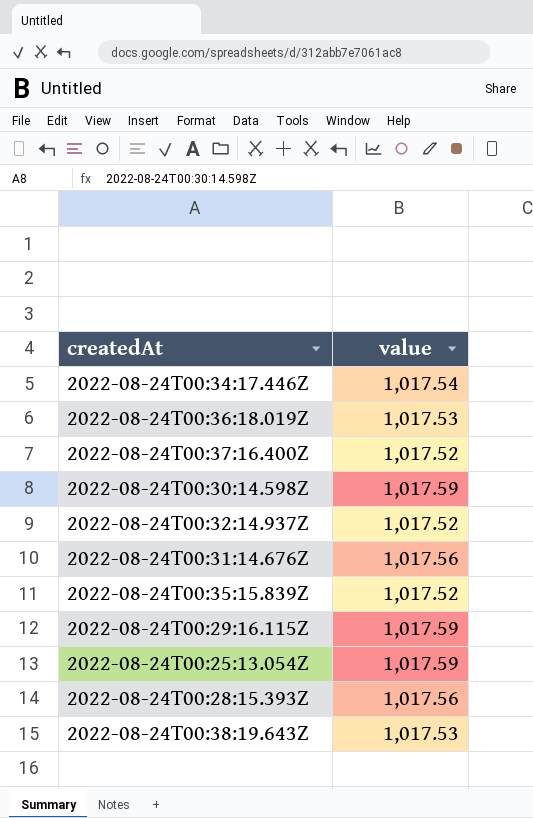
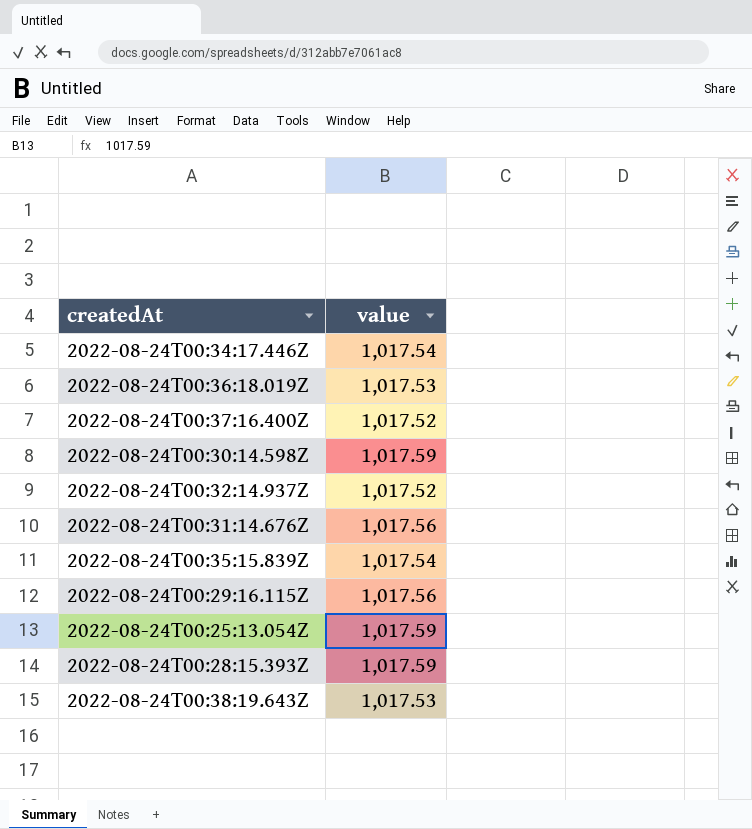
2022-08-24T00:35:15.839Z | value: 1,017.52 -> 1,017.54
2022-08-24T00:29:16.115Z | value: 1,017.59 -> 1,017.56
2022-08-24T00:28:15.393Z | value: 1,017.56 -> 1,017.59

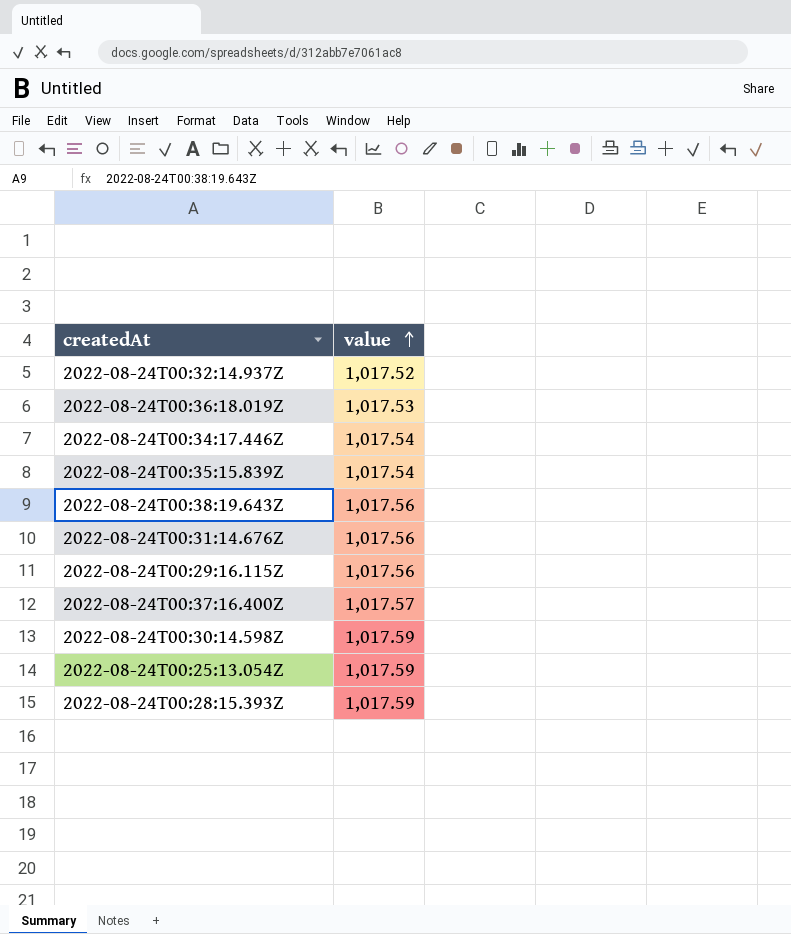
row order: none -> value ascending
2022-08-24T00:38:19.643Z | value: 1,017.53 -> 1,017.56
2022-08-24T00:37:16.400Z | value: 1,017.52 -> 1,017.57

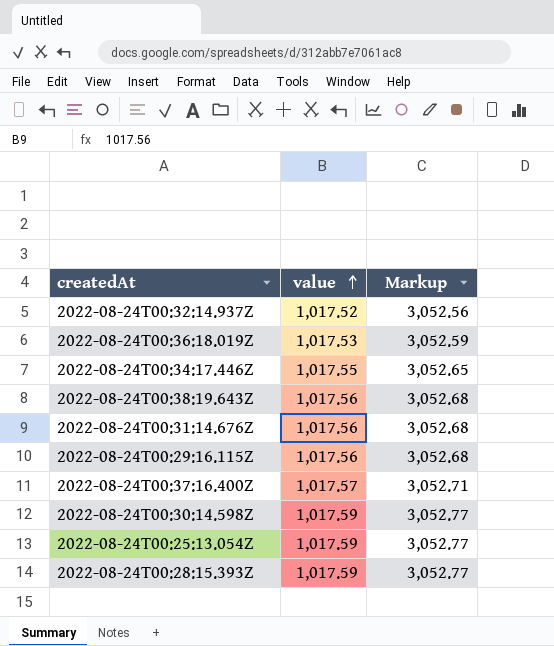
column Markup | formula: none -> [value] * 3
row 2022-08-24T00:35:15.839Z: 1,017.54 -> none
2022-08-24T00:34:17.446Z | value: 1,017.54 -> 1,017.55

